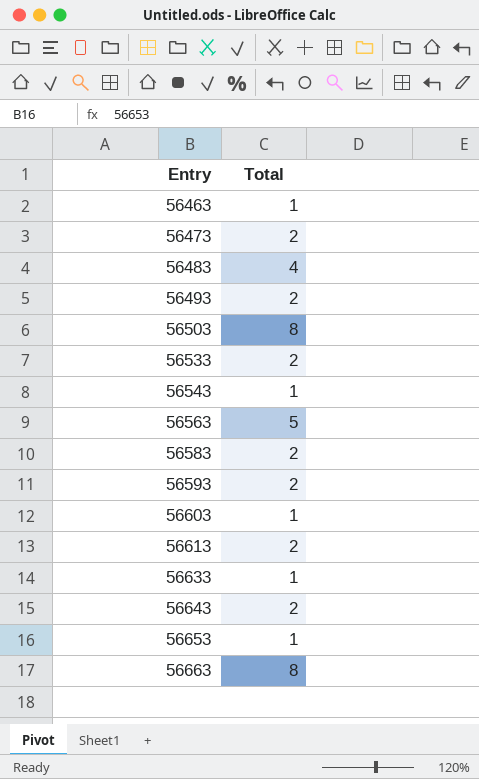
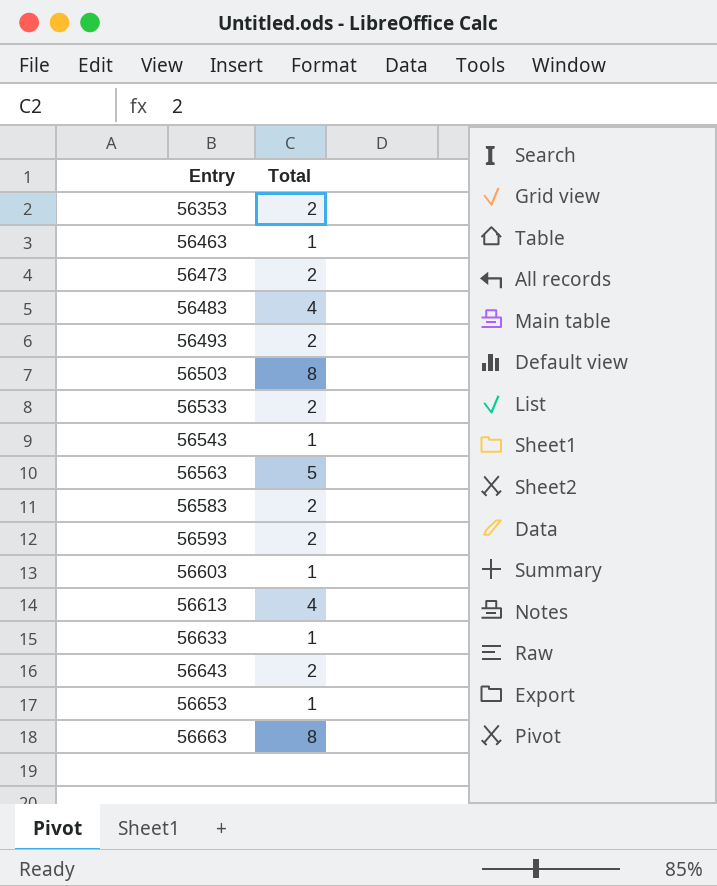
row 56353: none -> 2
56613 | Total: 2 -> 4

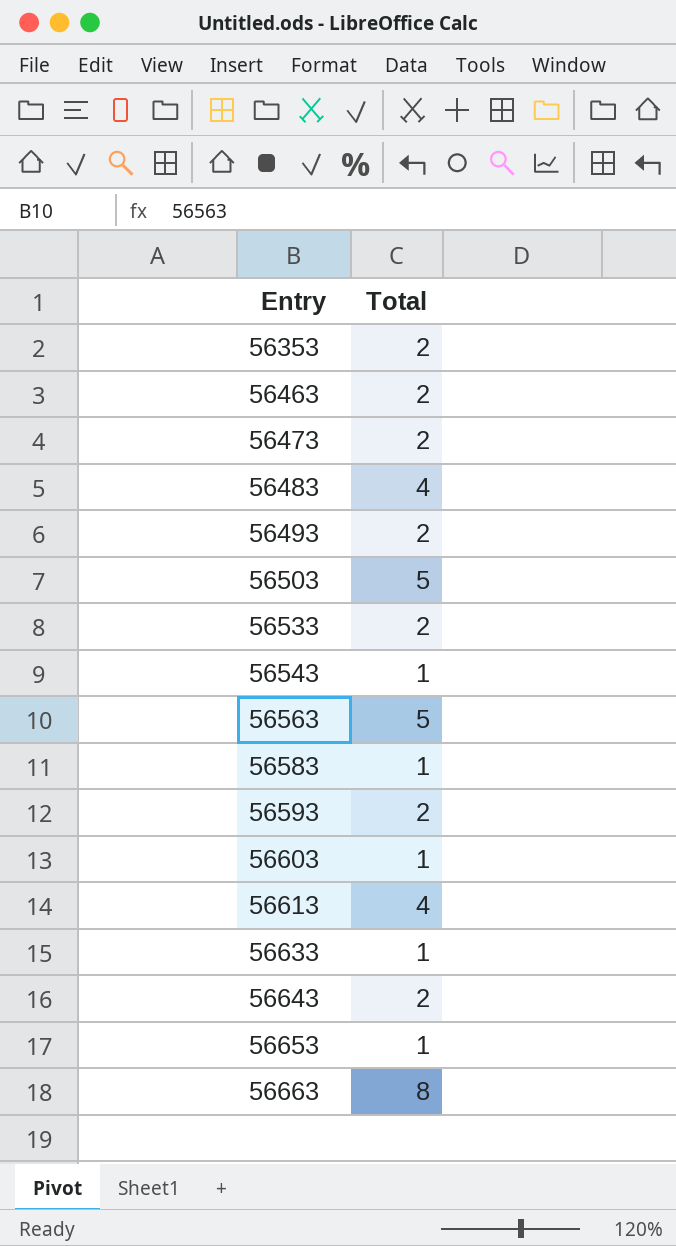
56463 | Total: 1 -> 2
56503 | Total: 8 -> 5
56583 | Total: 2 -> 1

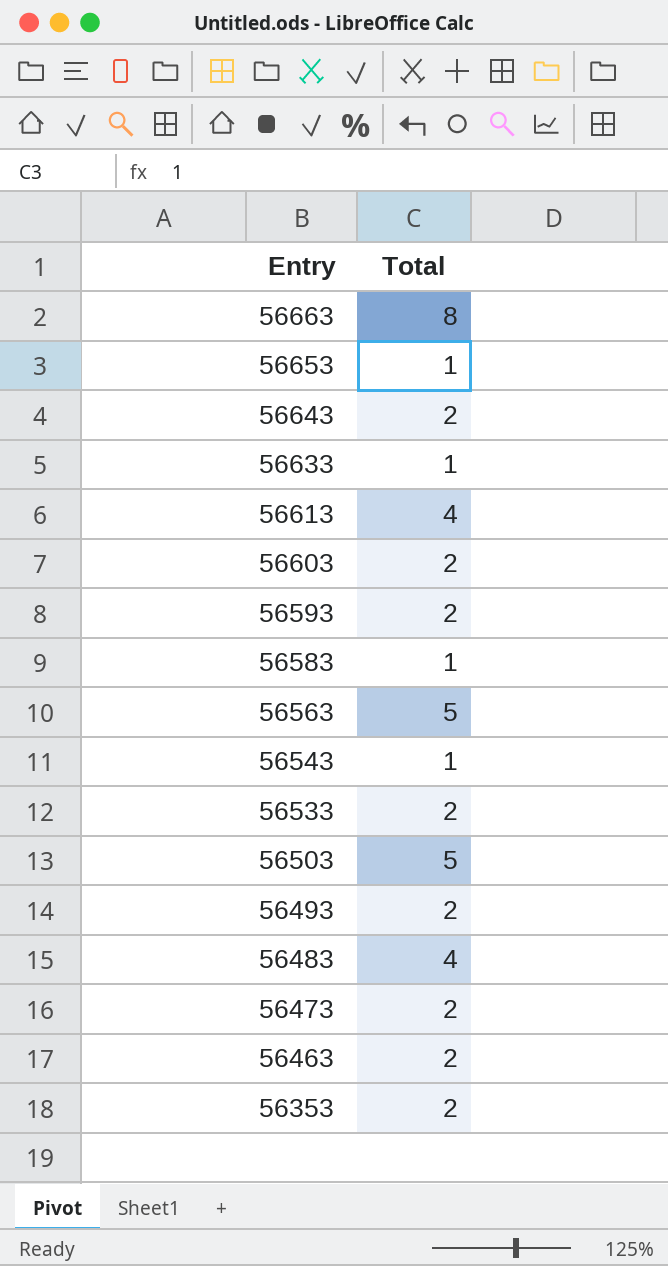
row order: Entry ascending -> Entry descending
56603 | Total: 1 -> 2

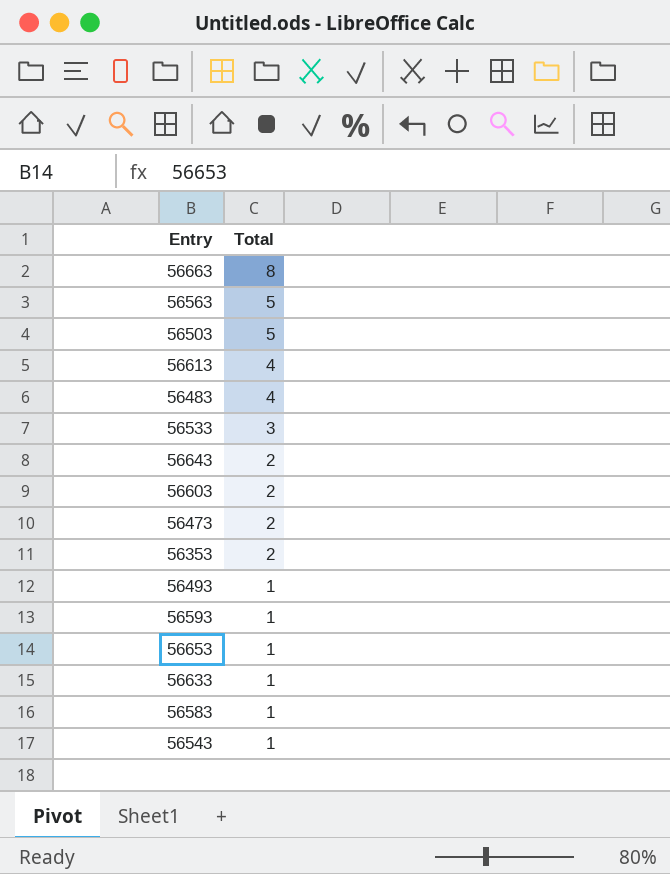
row order: Entry descending -> Total descending
row 56463: 2 -> none
56533 | Total: 2 -> 3
56493 | Total: 2 -> 1
56593 | Total: 2 -> 1

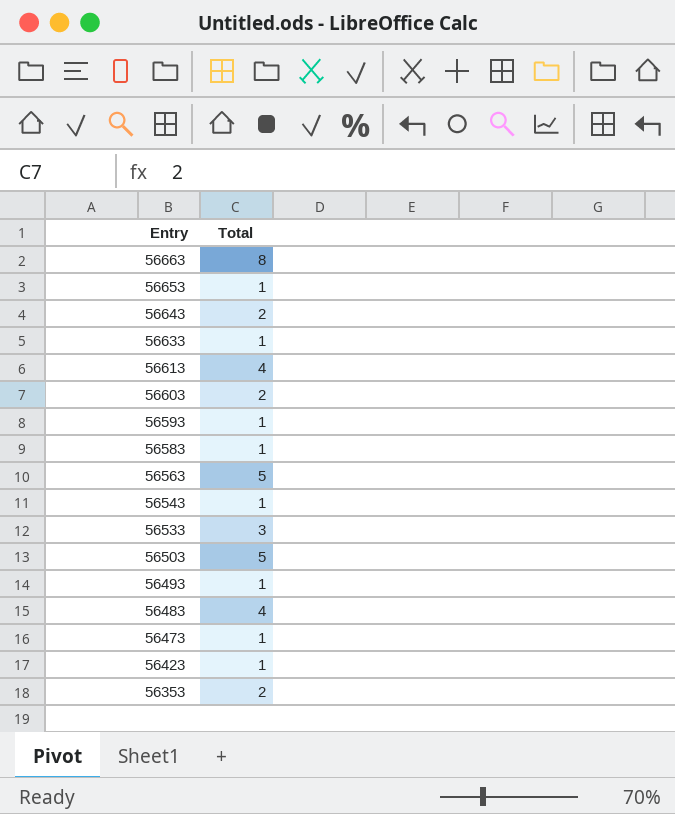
row order: Total descending -> Entry descending
56473 | Total: 2 -> 1
row 56423: none -> 1

